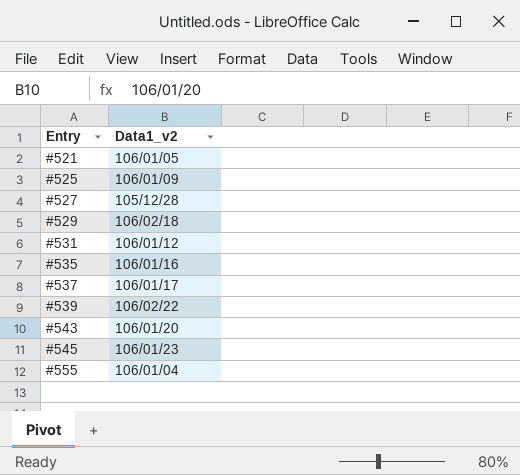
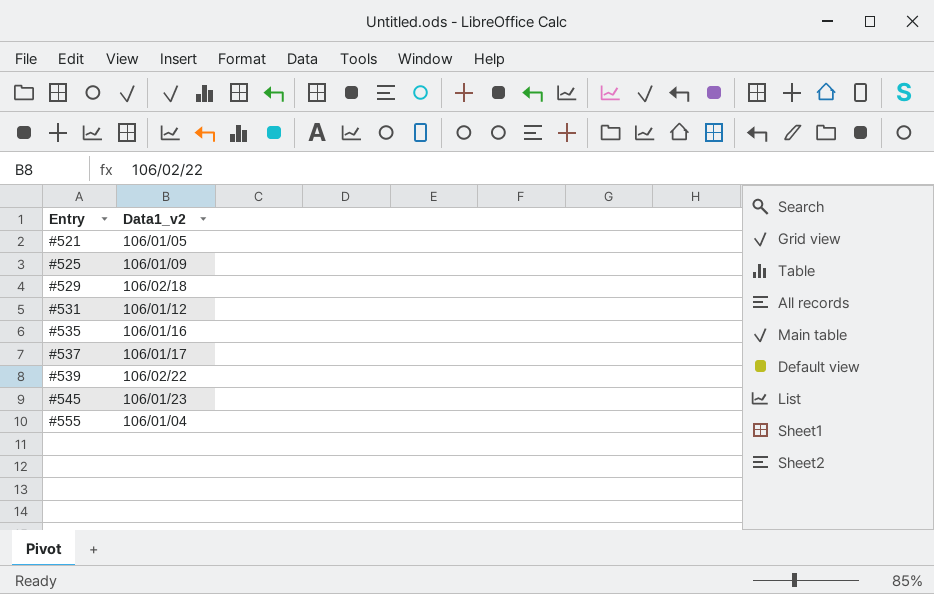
row #527: 105/12/28 -> none
row #543: 106/01/20 -> none

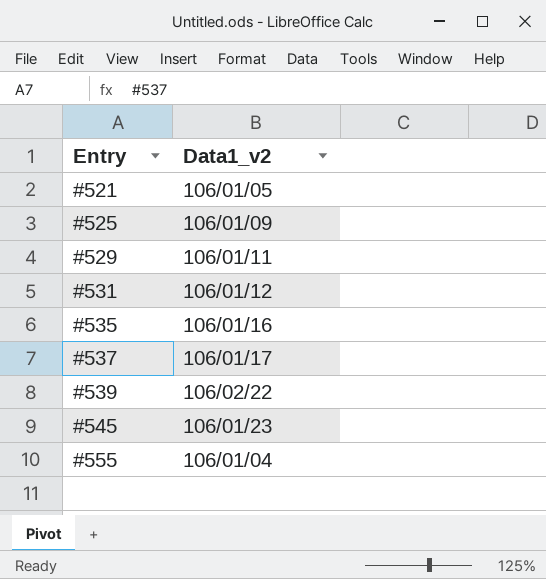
#529 | Data1_v2: 106/02/18 -> 106/01/11

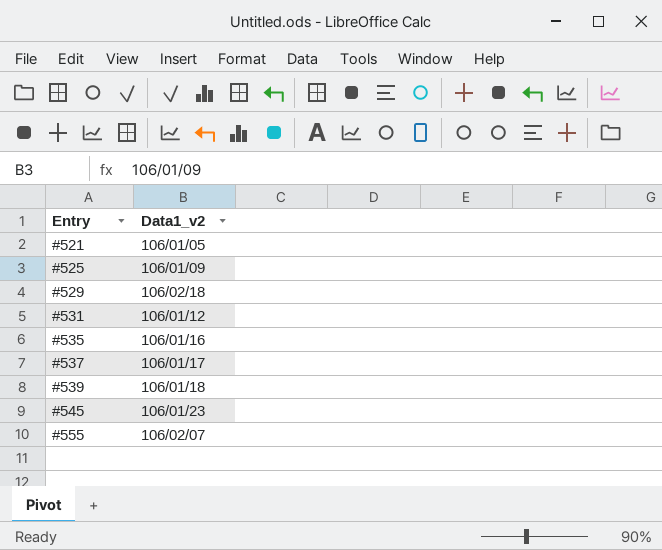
#529 | Data1_v2: 106/01/11 -> 106/02/18
#539 | Data1_v2: 106/02/22 -> 106/01/18
#555 | Data1_v2: 106/01/04 -> 106/02/07

